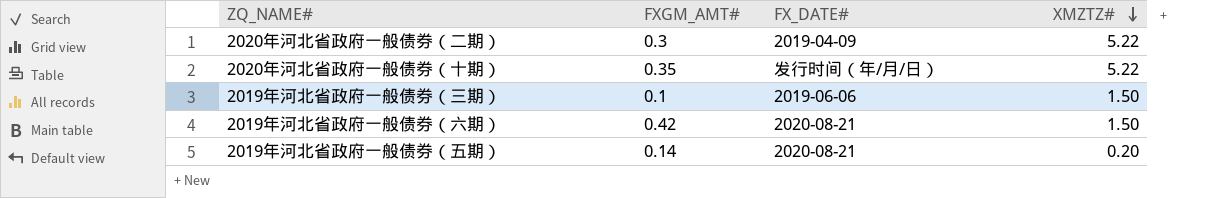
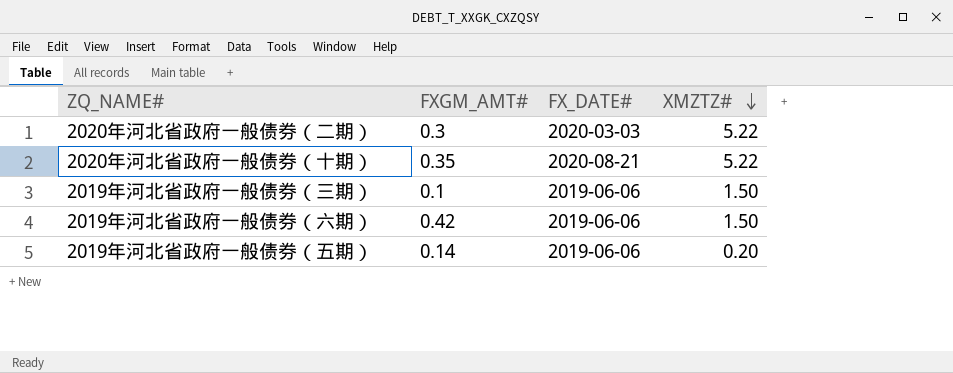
2020年河北省政府一般债券（二期） | FX_DATE#: 2019-04-09 -> 2020-03-03
2020年河北省政府一般债券（十期） | FX_DATE#: 发行时间（年/月/日） -> 2020-08-21
2019年河北省政府一般债券（六期） | FX_DATE#: 2020-08-21 -> 2019-06-06
2019年河北省政府一般债券（五期） | FX_DATE#: 2020-08-21 -> 2019-06-06

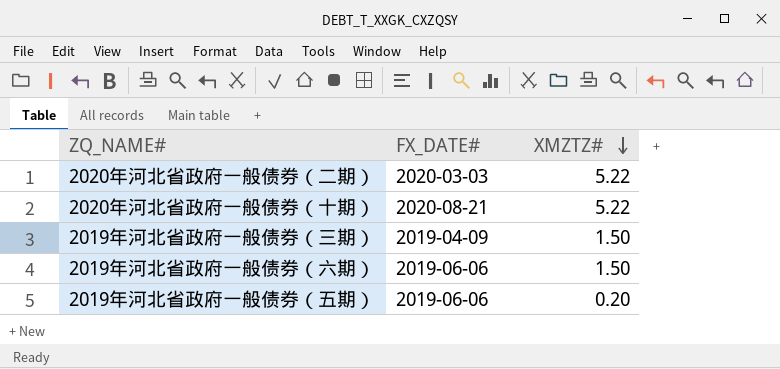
column FXGM_AMT# | position: 2 -> none
2019年河北省政府一般债券（三期） | FX_DATE#: 2019-06-06 -> 2019-04-09

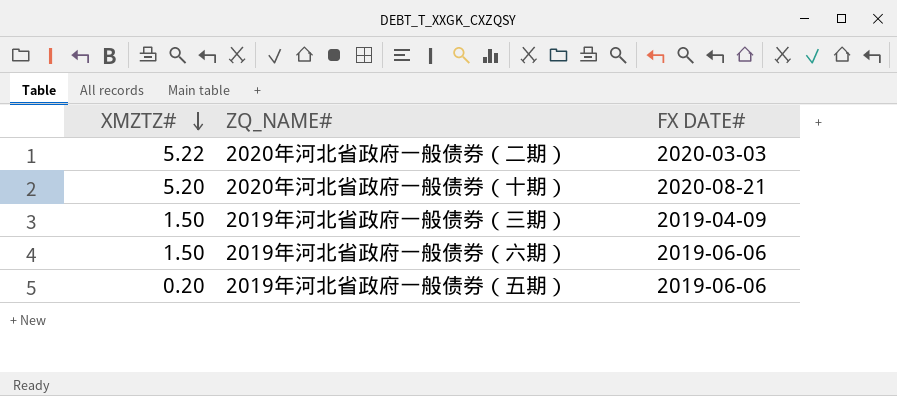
column XMZTZ# | position: 3 -> 1
column name: FX_DATE# -> FX DATE#
2020年河北省政府一般债券（十期） | XMZTZ#: 5.22 -> 5.20

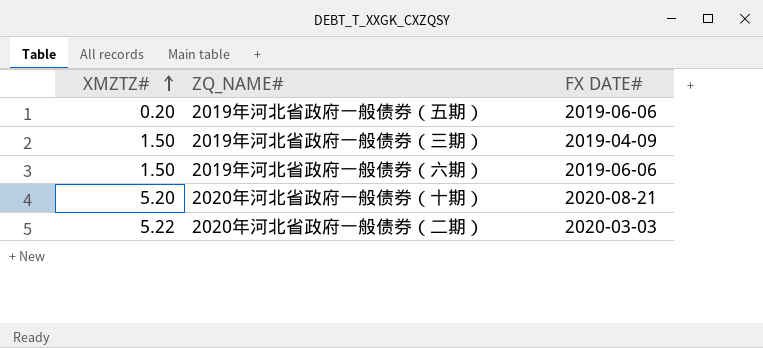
row order: XMZTZ# descending -> XMZTZ# ascending

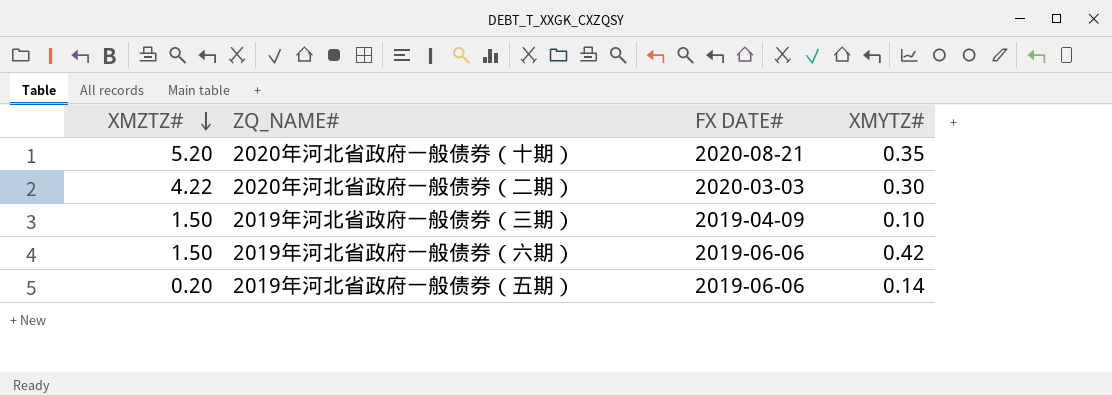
row order: XMZTZ# ascending -> XMZTZ# descending
column XMYTZ# | position: none -> 4
2020年河北省政府一般债券（二期） | XMZTZ#: 5.22 -> 4.22

